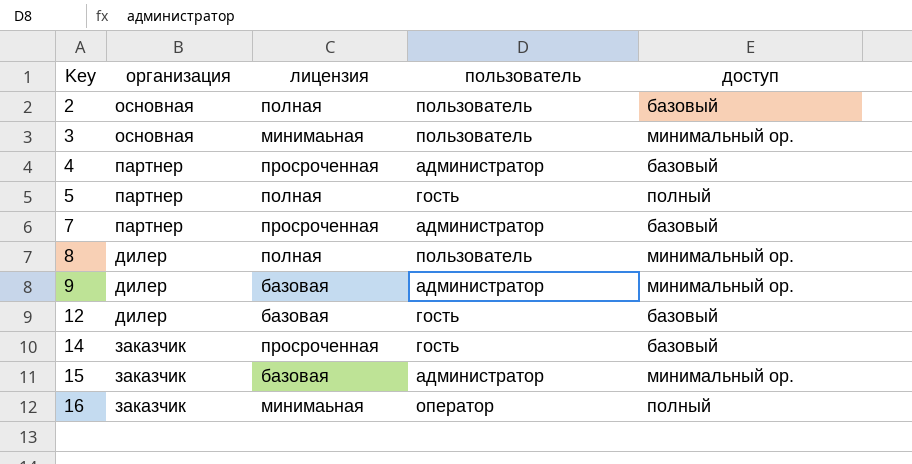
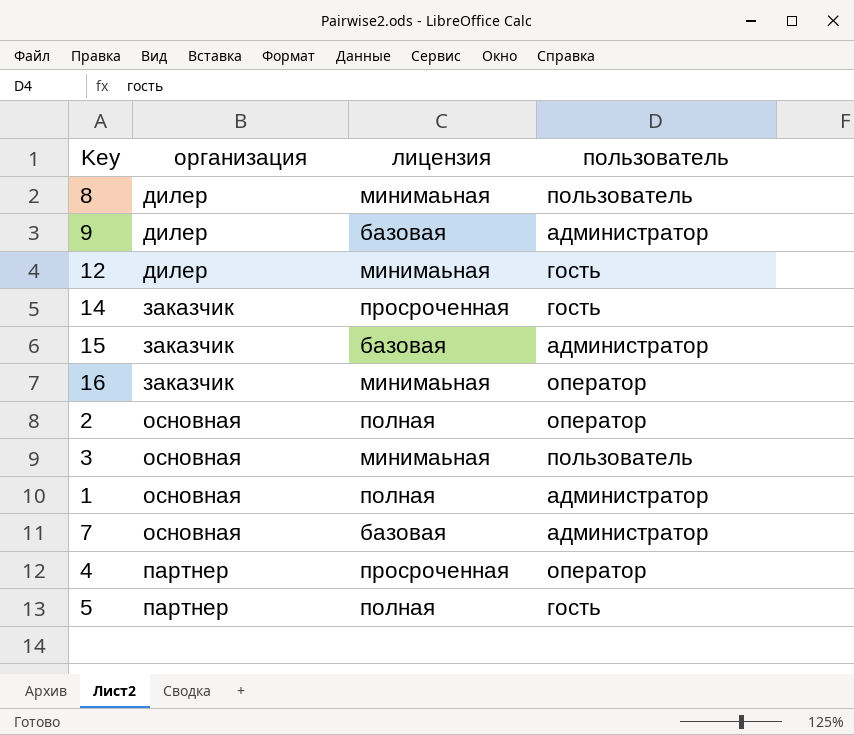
row order: Key ascending -> организация ascending
column доступ | position: 5 -> none
8 | лицензия: полная -> минимаьная
12 | лицензия: базовая -> минимаьная
2 | пользователь: пользователь -> оператор
row 1: none -> основная | полная | администратор
7 | организация: партнер -> основная
7 | лицензия: просроченная -> базовая
4 | пользователь: администратор -> оператор

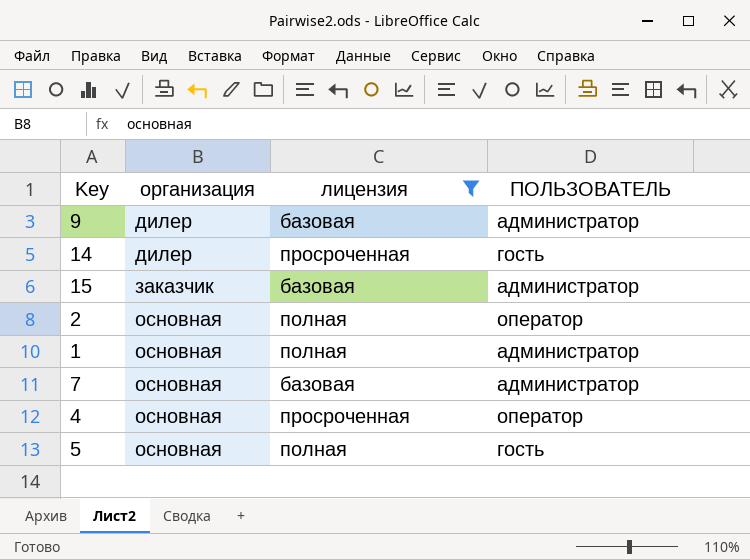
filter: none -> лицензия != минимаьная
column name: пользователь -> ПОЛЬЗОВАТЕЛЬ
14 | организация: заказчик -> дилер
4 | организация: партнер -> основная
5 | организация: партнер -> основная

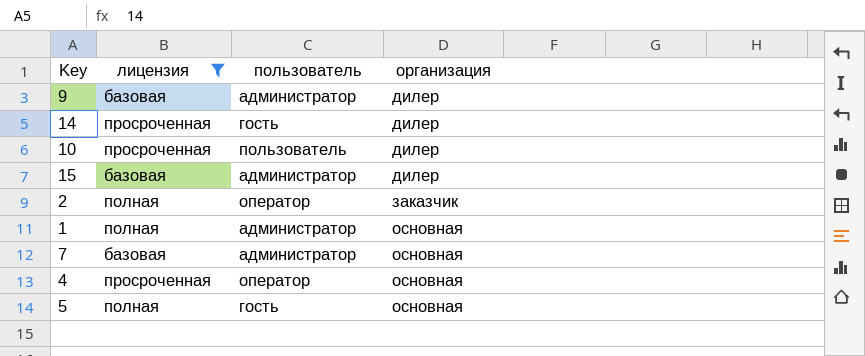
column name: ПОЛЬЗОВАТЕЛЬ -> пользователь
column организация | position: 2 -> 4
row 10: none -> просроченная | пользователь | дилер
15 | организация: заказчик -> дилер
2 | организация: основная -> заказчик

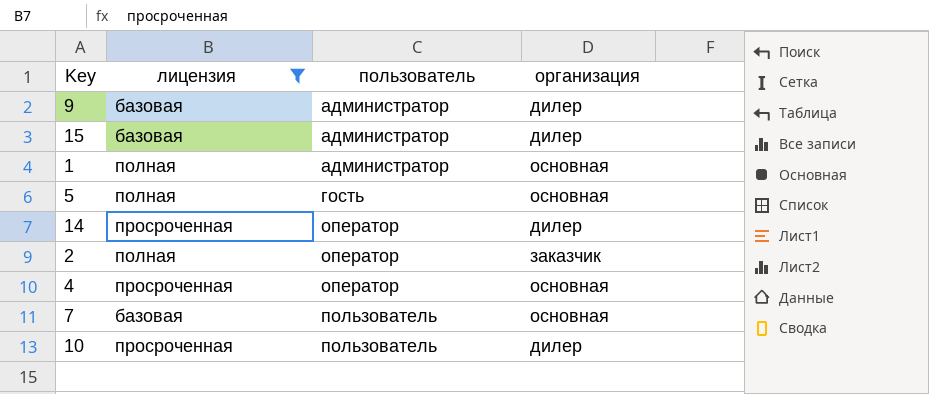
row order: организация ascending -> пользователь ascending
14 | пользователь: гость -> оператор
7 | пользователь: администратор -> пользователь

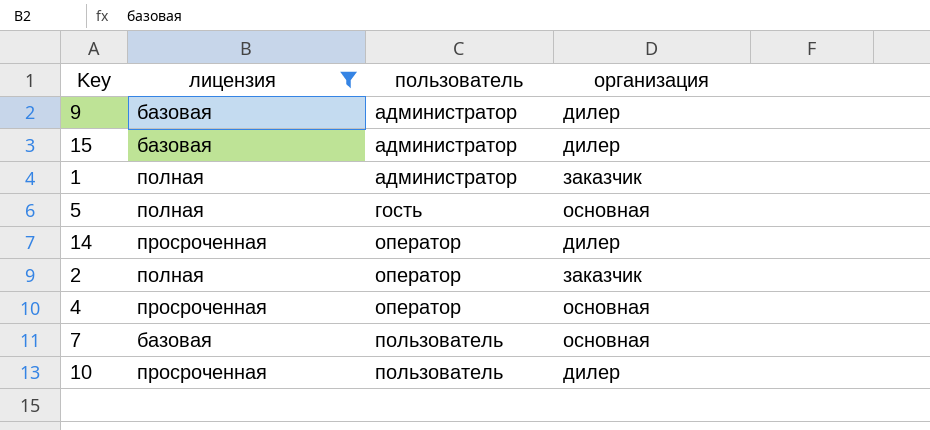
1 | организация: основная -> заказчик

